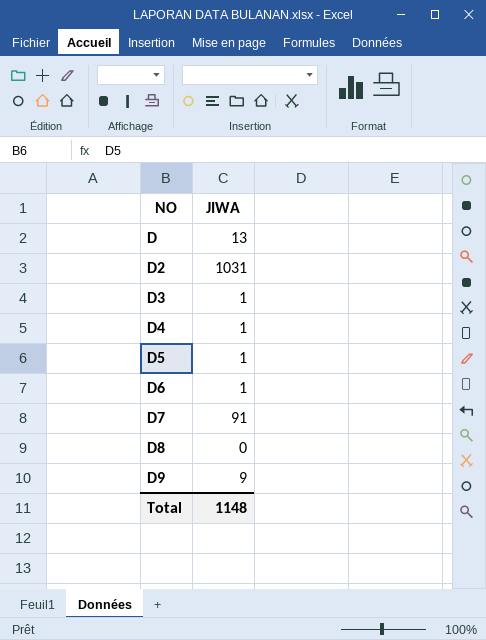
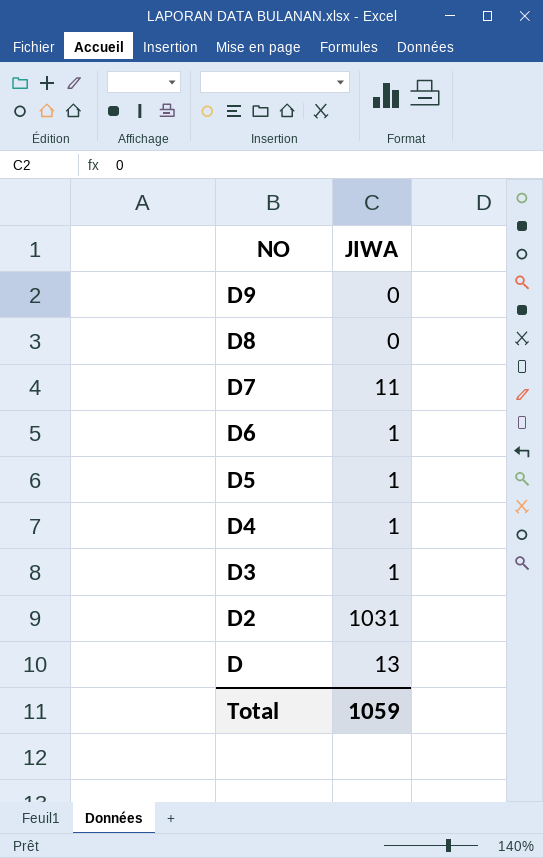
row order: NO ascending -> NO descending
D9 | JIWA: 9 -> 0
D7 | JIWA: 91 -> 11
Total | JIWA: 1148 -> 1059

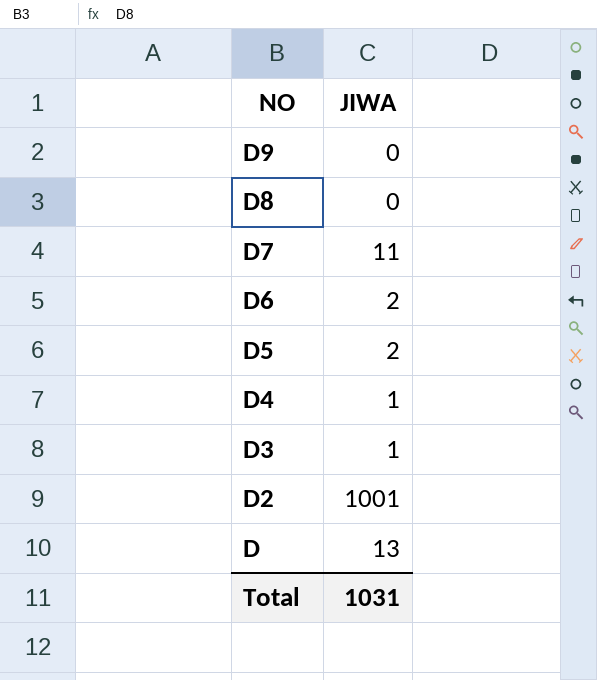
D6 | JIWA: 1 -> 2
D5 | JIWA: 1 -> 2
D2 | JIWA: 1031 -> 1001
Total | JIWA: 1059 -> 1031

